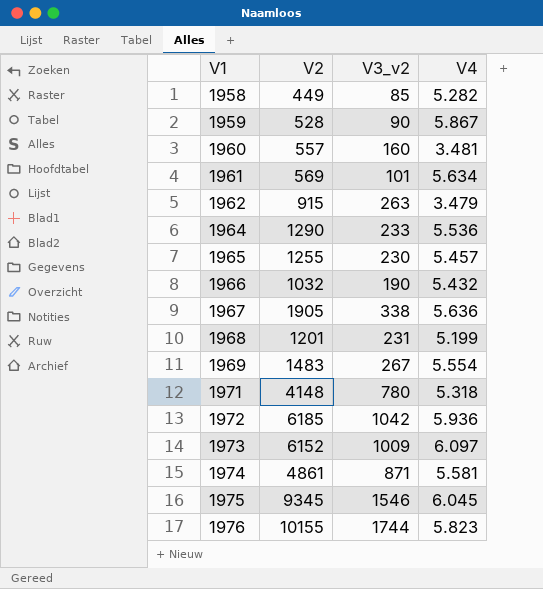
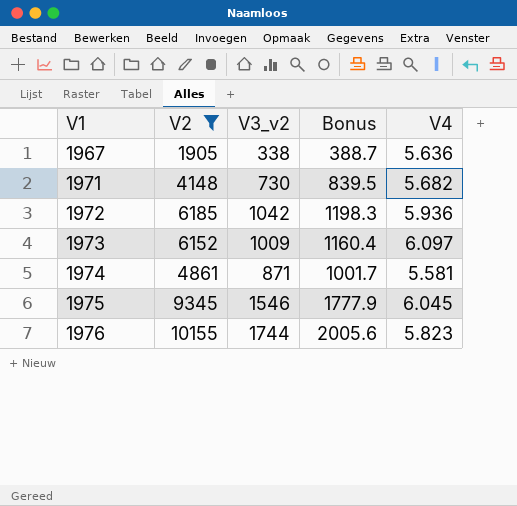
filter: none -> V2 >= 1905
column Bonus | formula: none -> [V3_v2] * 1.15
1971 | V3_v2: 780 -> 730
1971 | V4: 5.318 -> 5.682

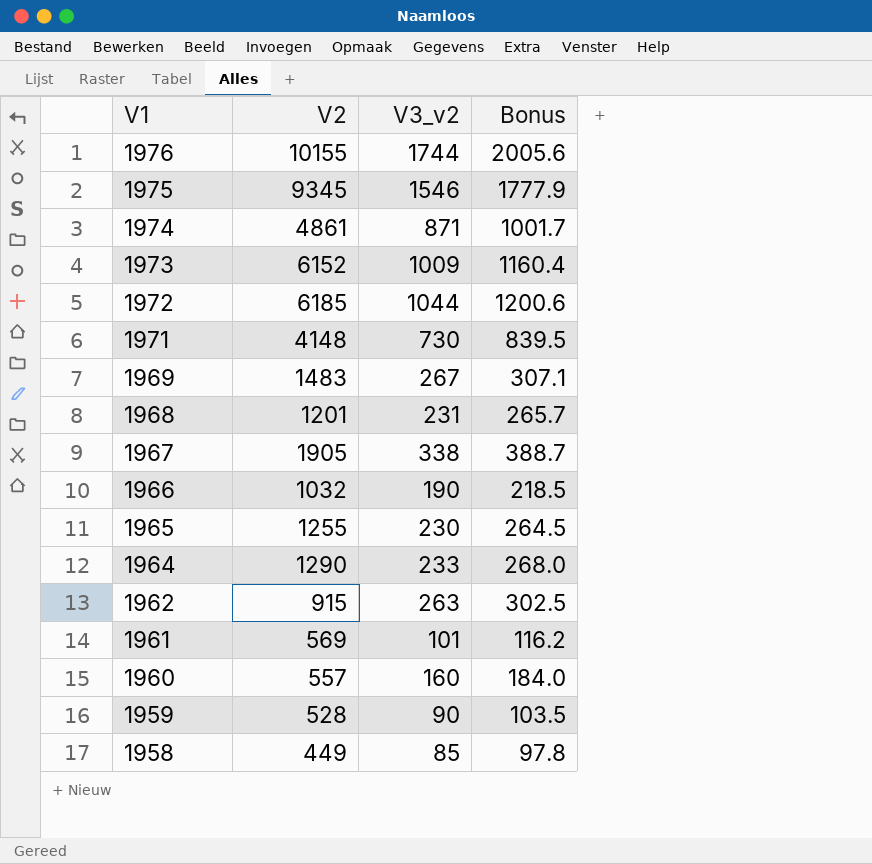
filter: V2 >= 1905 -> none
row order: V1 ascending -> V1 descending
column V4 | formula: [V2] / [V3_v2] -> none
1972 | V3_v2: 1042 -> 1044
1972 | Bonus: 1198.3 -> 1200.6

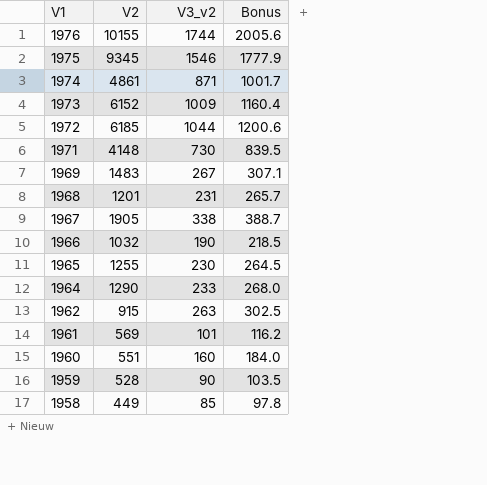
1960 | V2: 557 -> 551

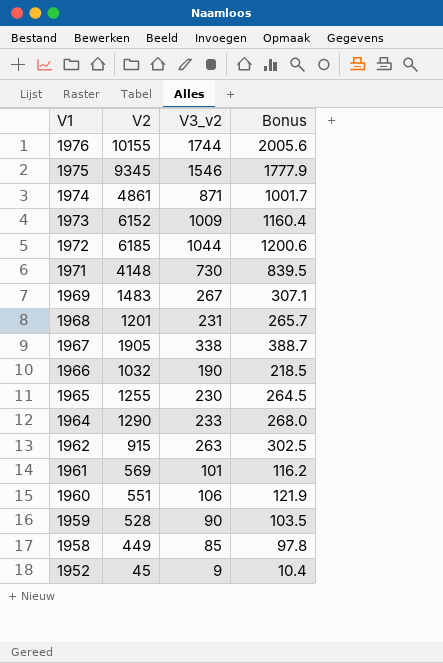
1960 | V3_v2: 160 -> 106
1960 | Bonus: 184.0 -> 121.9
row 1952: none -> 45 | 9 | 10.4

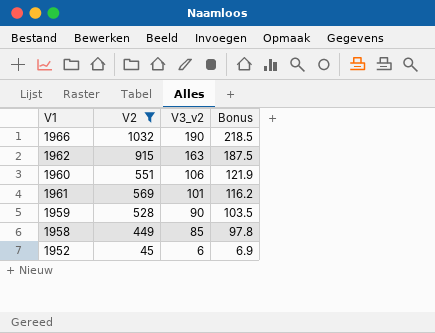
filter: none -> V2 <= 1032
row order: V1 descending -> V3_v2 descending
1962 | V3_v2: 263 -> 163
1962 | Bonus: 302.5 -> 187.5
1952 | V3_v2: 9 -> 6
1952 | Bonus: 10.4 -> 6.9

